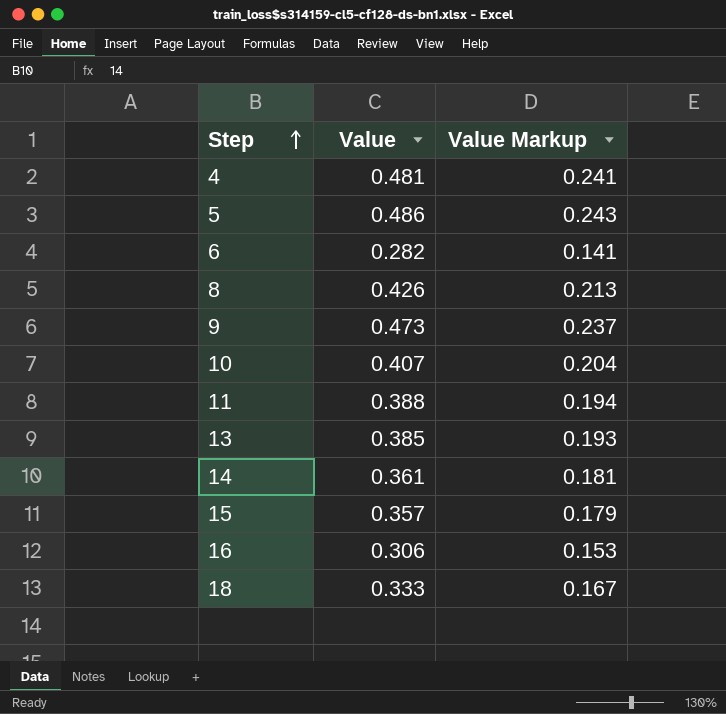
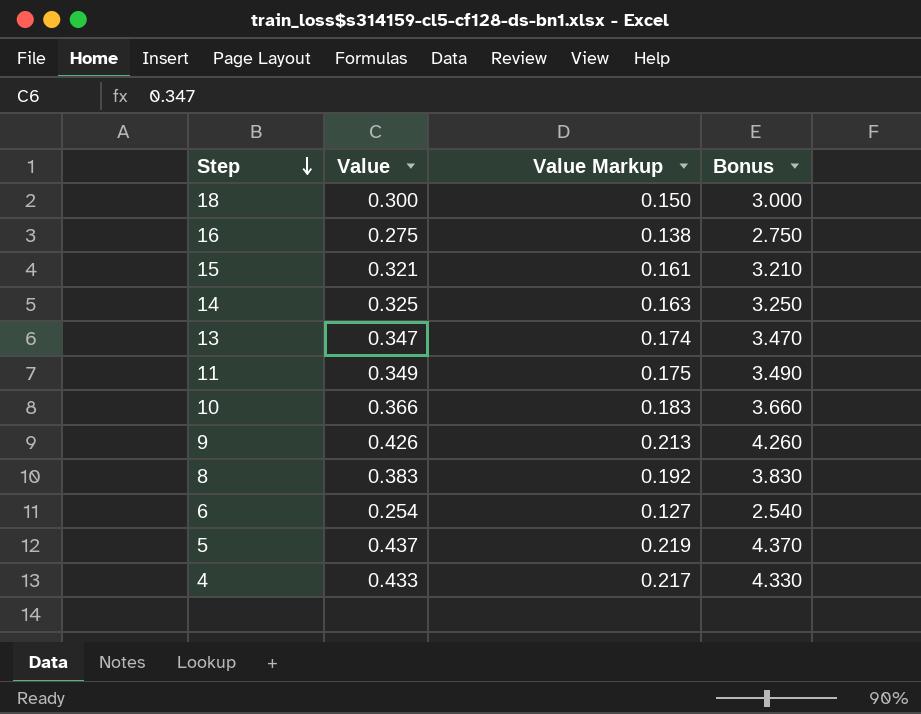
row order: Step ascending -> Step descending
column Bonus | formula: none -> [Value] * 10
18 | Value: 0.333 -> 0.300
18 | Value Markup: 0.167 -> 0.150
16 | Value: 0.306 -> 0.275
16 | Value Markup: 0.153 -> 0.138
15 | Value: 0.357 -> 0.321
15 | Value Markup: 0.179 -> 0.161
14 | Value: 0.361 -> 0.325
14 | Value Markup: 0.181 -> 0.163
13 | Value: 0.385 -> 0.347
13 | Value Markup: 0.193 -> 0.174
11 | Value: 0.388 -> 0.349
11 | Value Markup: 0.194 -> 0.175
10 | Value: 0.407 -> 0.366
10 | Value Markup: 0.204 -> 0.183
9 | Value: 0.473 -> 0.426
9 | Value Markup: 0.237 -> 0.213
8 | Value: 0.426 -> 0.383
8 | Value Markup: 0.213 -> 0.192
6 | Value: 0.282 -> 0.254
6 | Value Markup: 0.141 -> 0.127
5 | Value: 0.486 -> 0.437
5 | Value Markup: 0.243 -> 0.219
4 | Value: 0.481 -> 0.433
4 | Value Markup: 0.241 -> 0.217

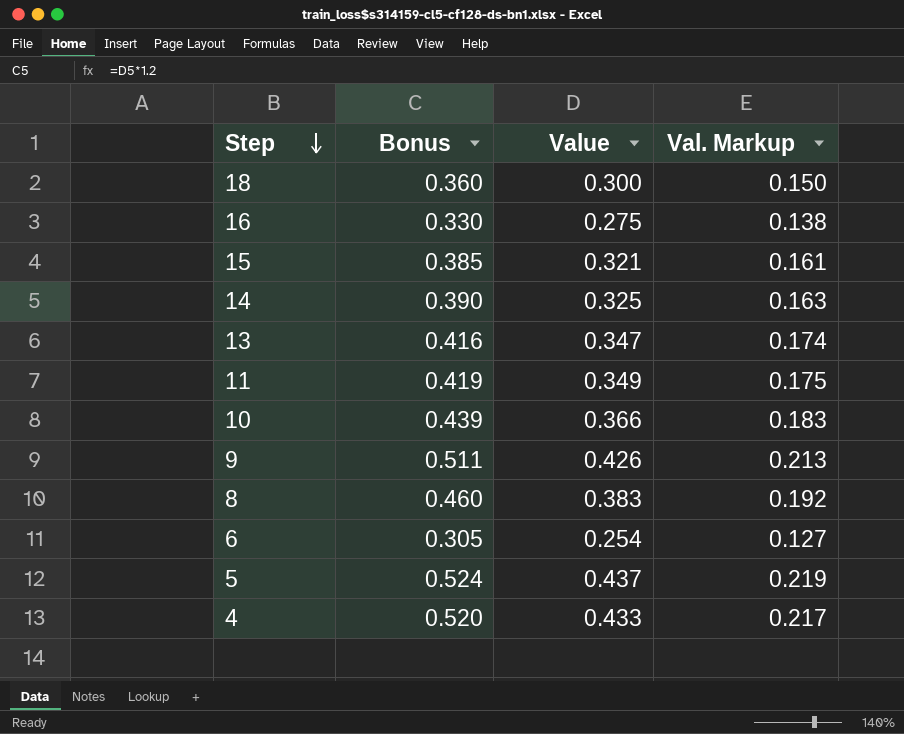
column Bonus | formula: [Value] * 10 -> [Value] * 1.2
column Bonus | position: 4 -> 2
column name: Value Markup -> Val. Markup

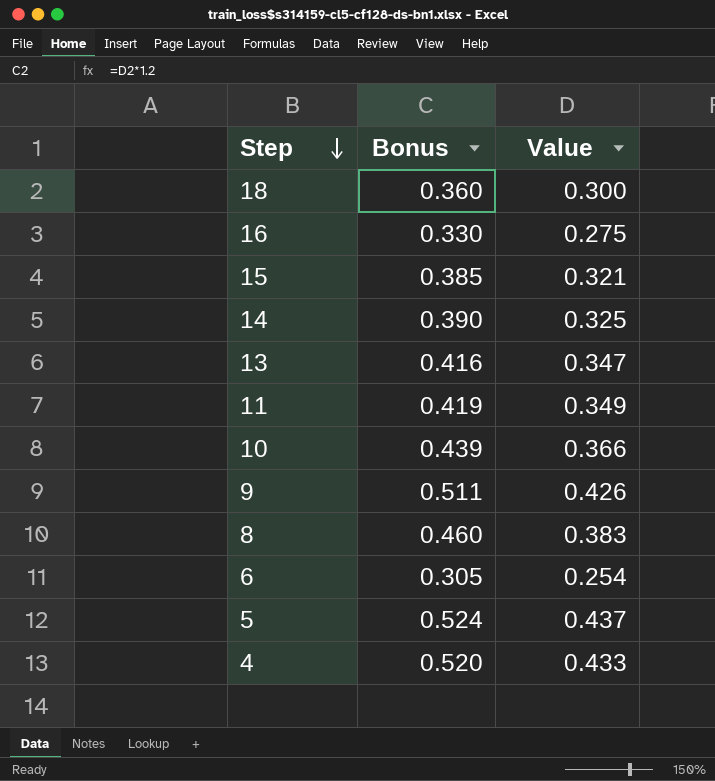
column Val. Markup | formula: [Value] * 0.5 -> none

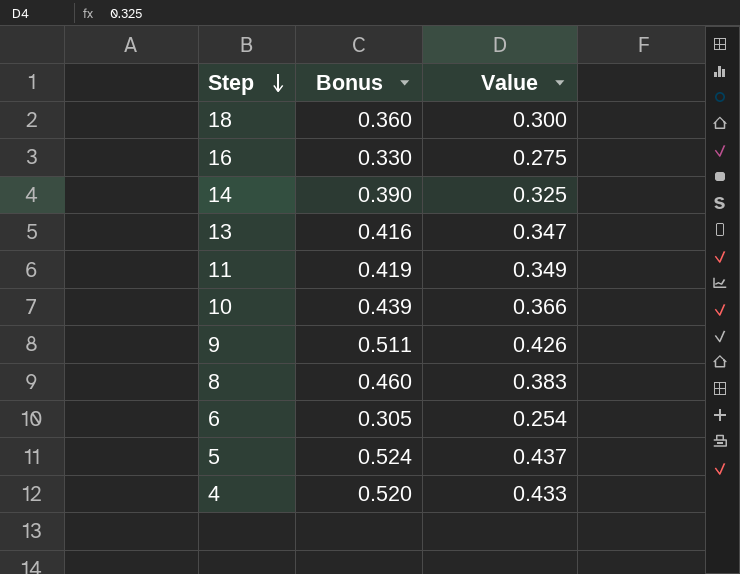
row 15: 0.385 | 0.321 -> none

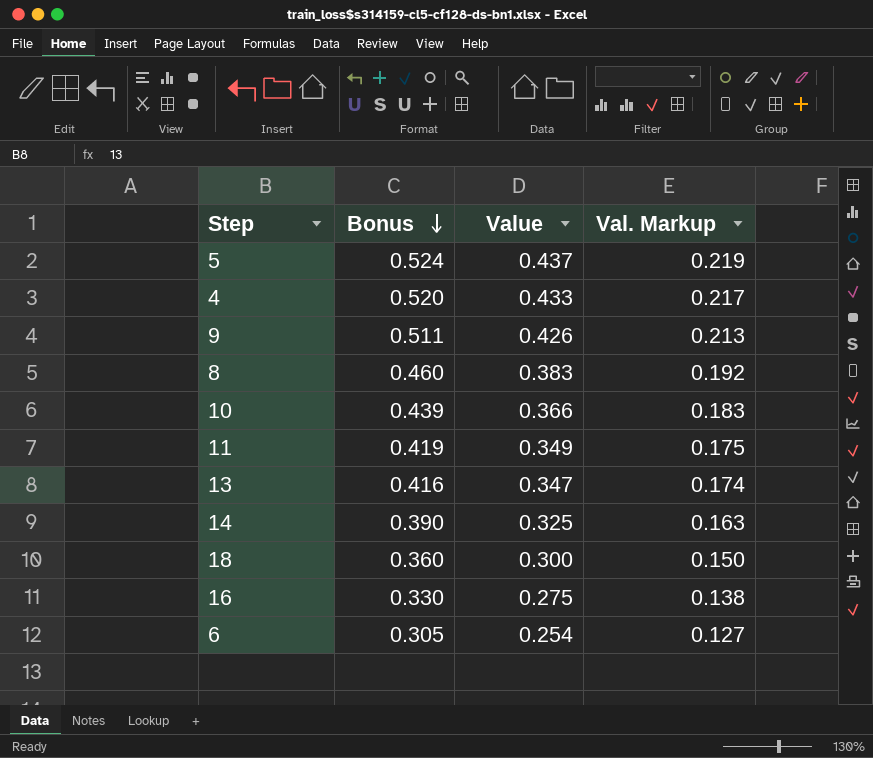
row order: Step descending -> Bonus descending
column Val. Markup | formula: none -> [Value] * 0.5

